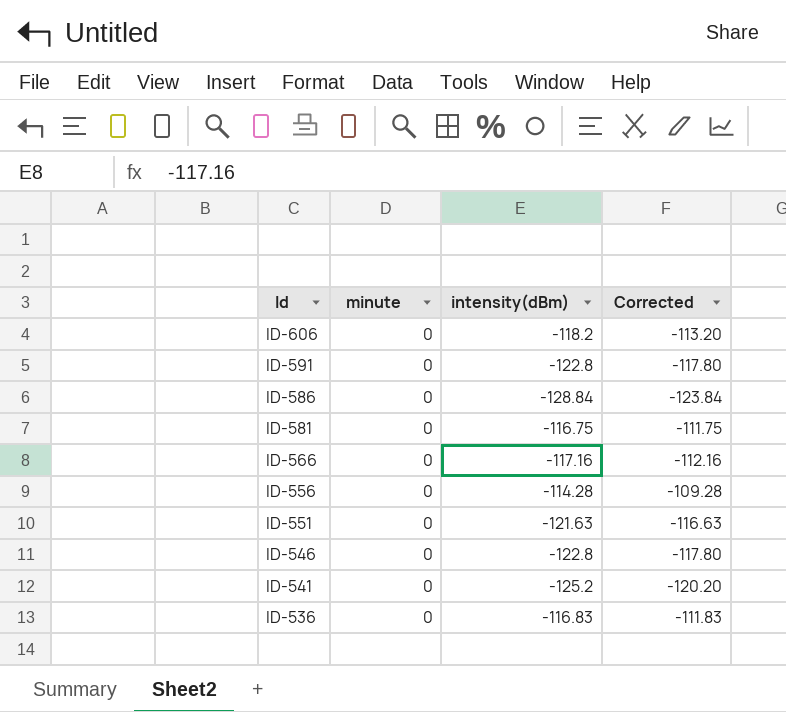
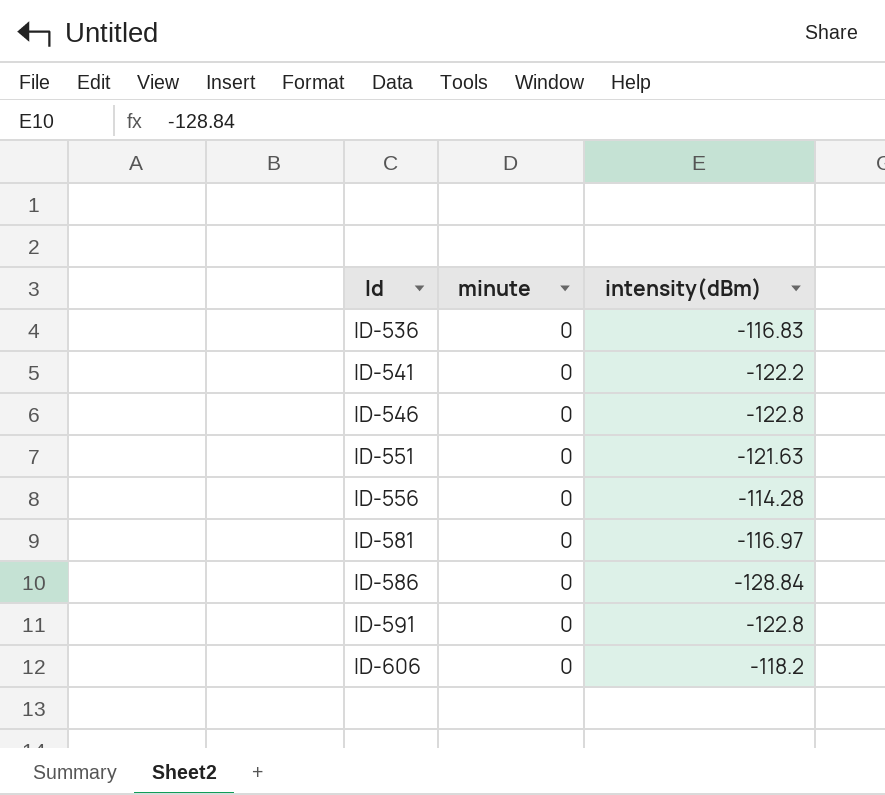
row order: Id descending -> Id ascending
column Corrected | formula: [intensity(dBm)] + 5 -> none
row ID-566: 0 | -117.16 | -112.16 -> none
ID-541 | intensity(dBm): -125.2 -> -122.2
ID-581 | intensity(dBm): -116.75 -> -116.97

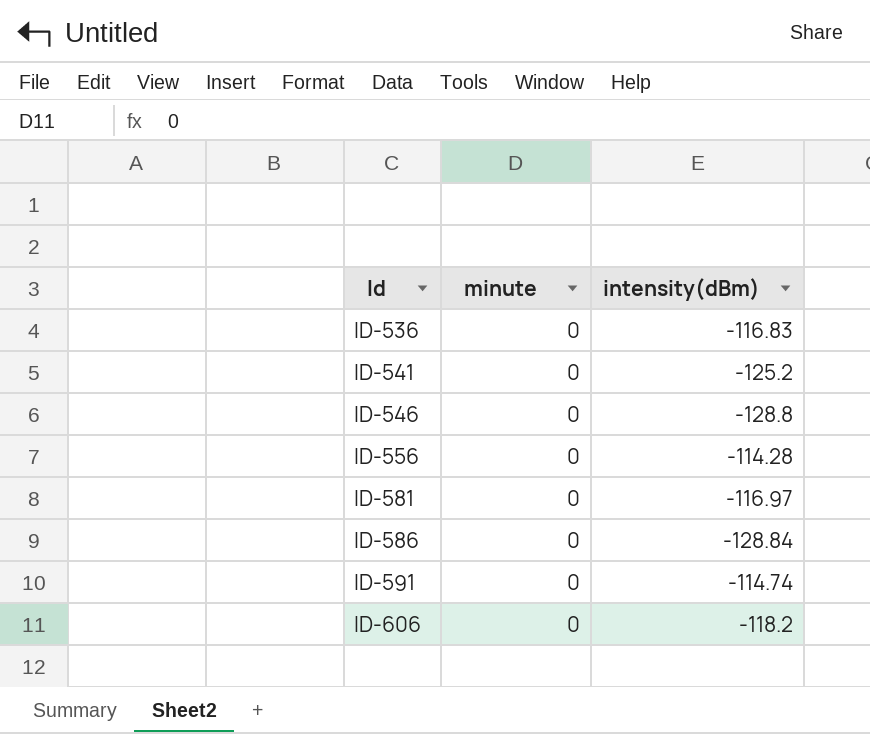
row ID-551: 0 | -121.63 -> none
ID-541 | intensity(dBm): -122.2 -> -125.2
ID-546 | intensity(dBm): -122.8 -> -128.8
ID-591 | intensity(dBm): -122.8 -> -114.74

